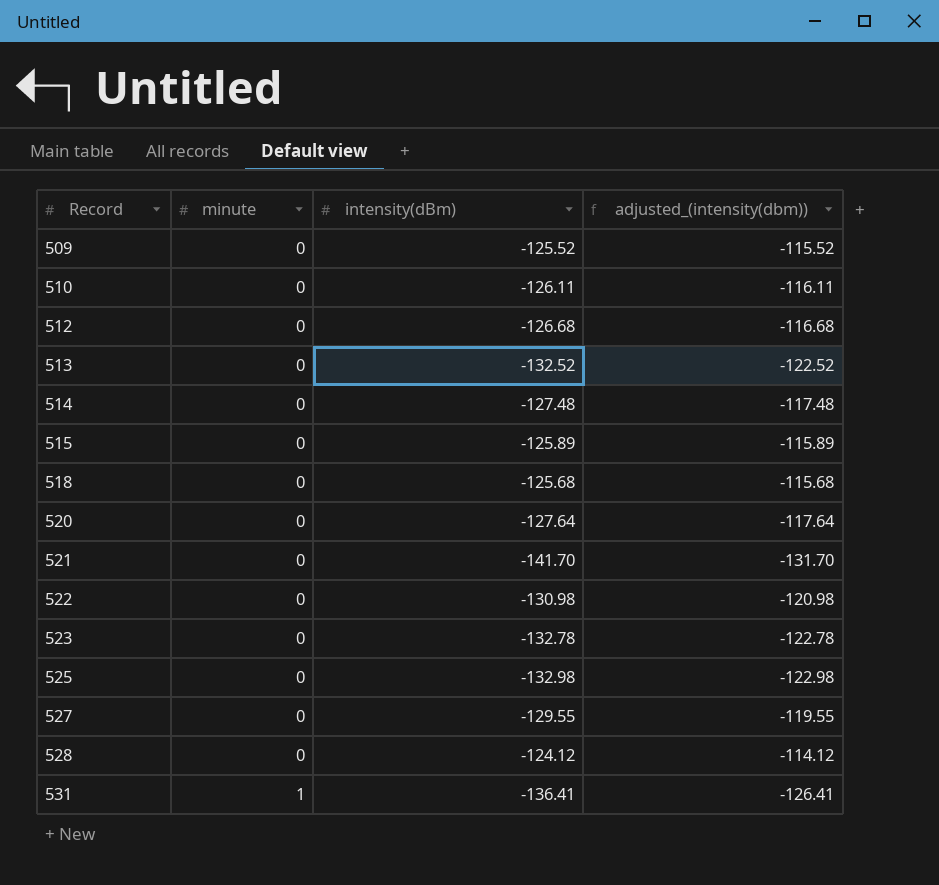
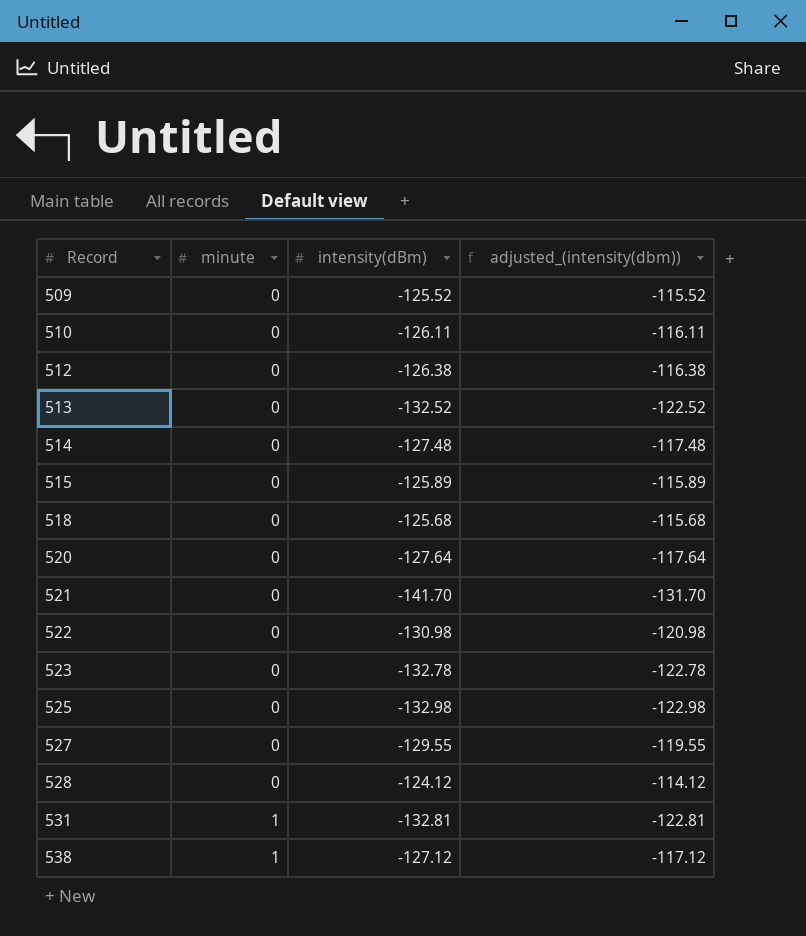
512 | intensity(dBm): -126.68 -> -126.38
512 | adjusted_(intensity(dbm)): -116.68 -> -116.38
531 | intensity(dBm): -136.41 -> -132.81
531 | adjusted_(intensity(dbm)): -126.41 -> -122.81
row 538: none -> 1 | -127.12 | -117.12

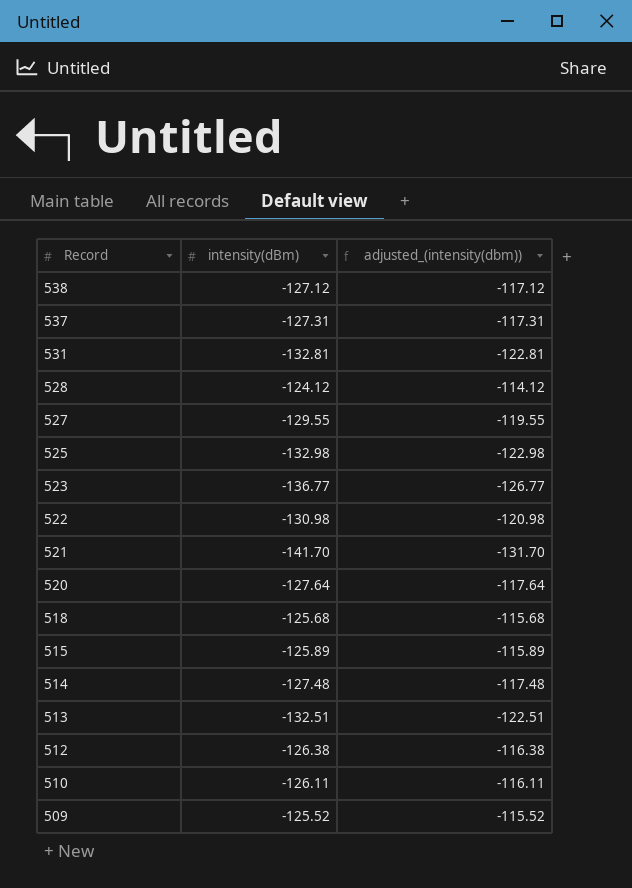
row order: Record ascending -> Record descending
column minute | position: 2 -> none
row 537: none -> -127.31 | -117.31
523 | intensity(dBm): -132.78 -> -136.77
523 | adjusted_(intensity(dbm)): -122.78 -> -126.77
513 | intensity(dBm): -132.52 -> -132.51
513 | adjusted_(intensity(dbm)): -122.52 -> -122.51

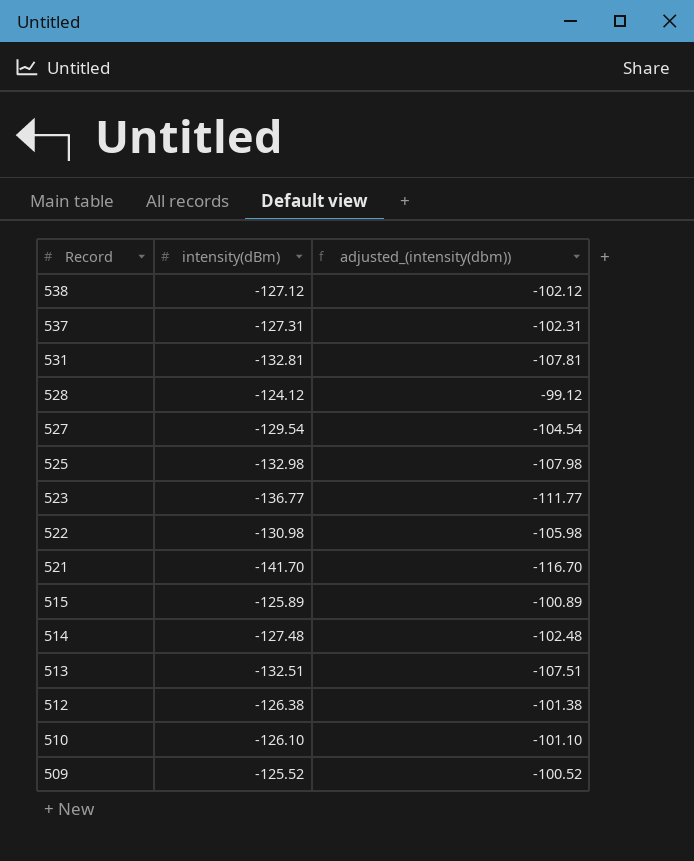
column adjusted_(intensity(dbm)) | formula: [intensity(dBm)] + 10 -> [intensity(dBm)] + 25
row 520: -127.64 | -117.64 -> none
row 518: -125.68 | -115.68 -> none
527 | intensity(dBm): -129.55 -> -129.54
510 | intensity(dBm): -126.11 -> -126.10

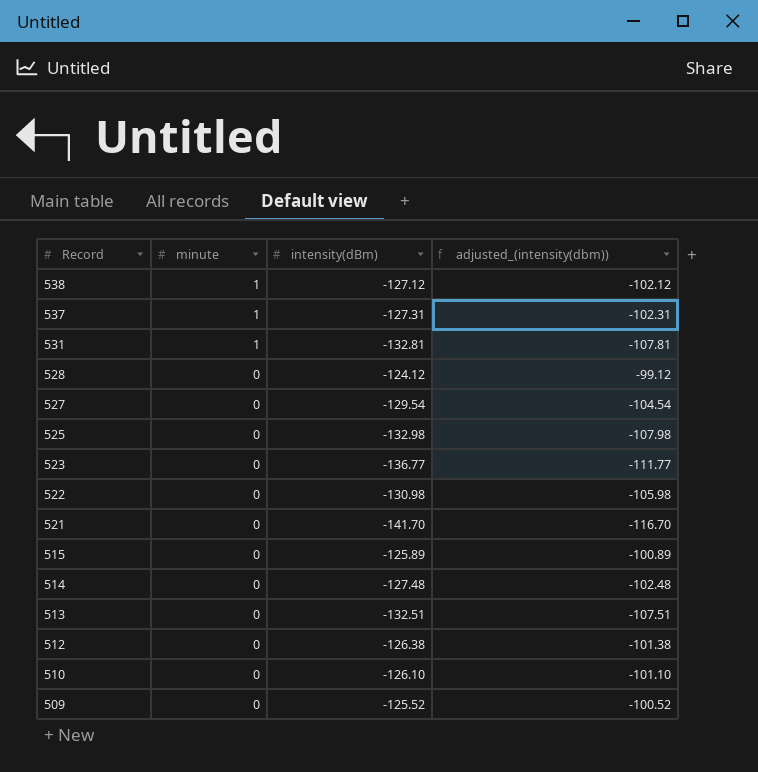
column minute | position: none -> 2

